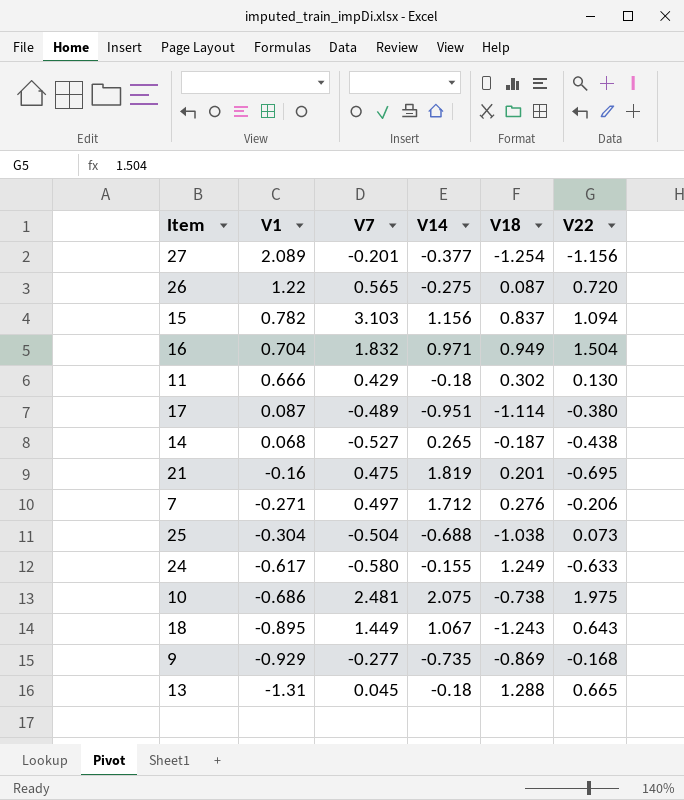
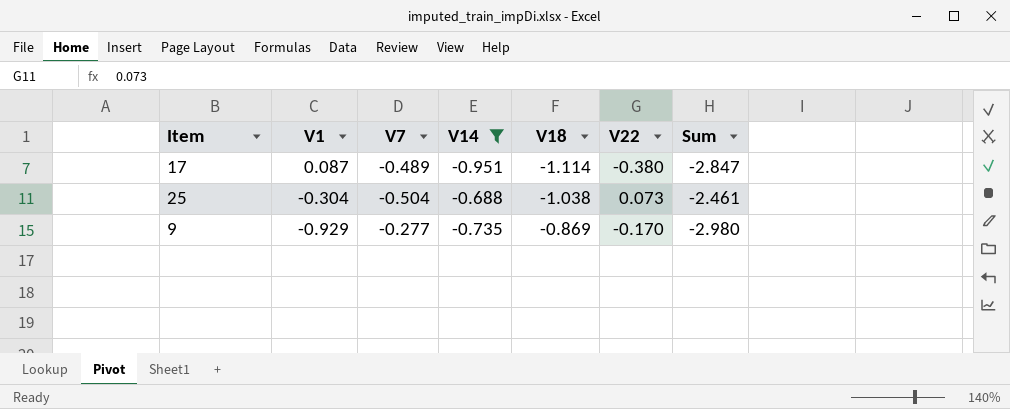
filter: none -> V14 <= -0.688
column Sum | formula: none -> [V1] + [V7] + [V14] + [V18] + [V22]
9 | V22: -0.168 -> -0.170

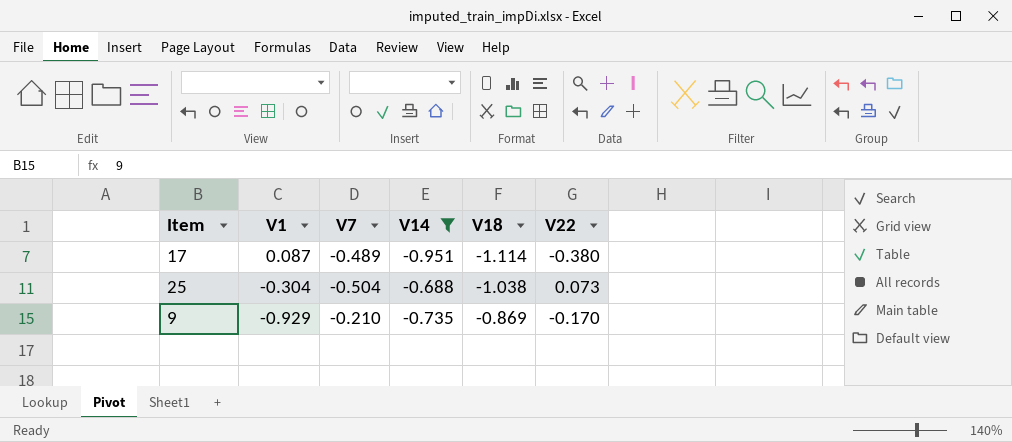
column Sum | formula: [V1] + [V7] + [V14] + [V18] + [V22] -> none
9 | V7: -0.277 -> -0.210

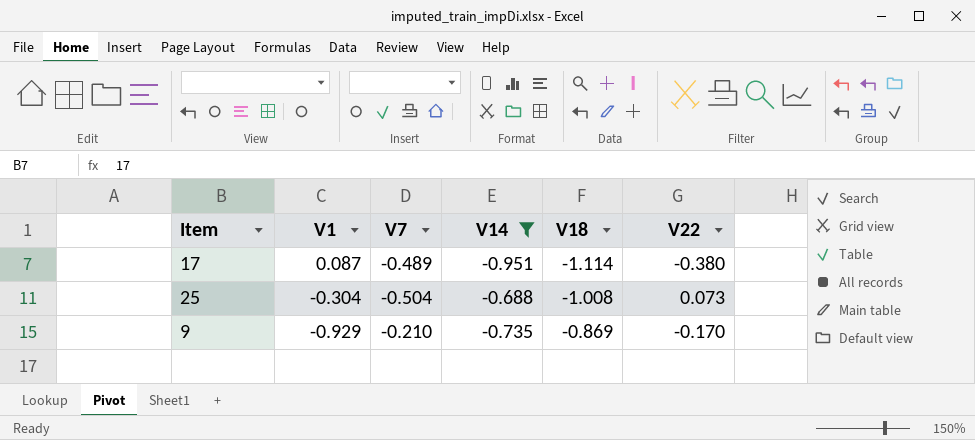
25 | V18: -1.038 -> -1.008

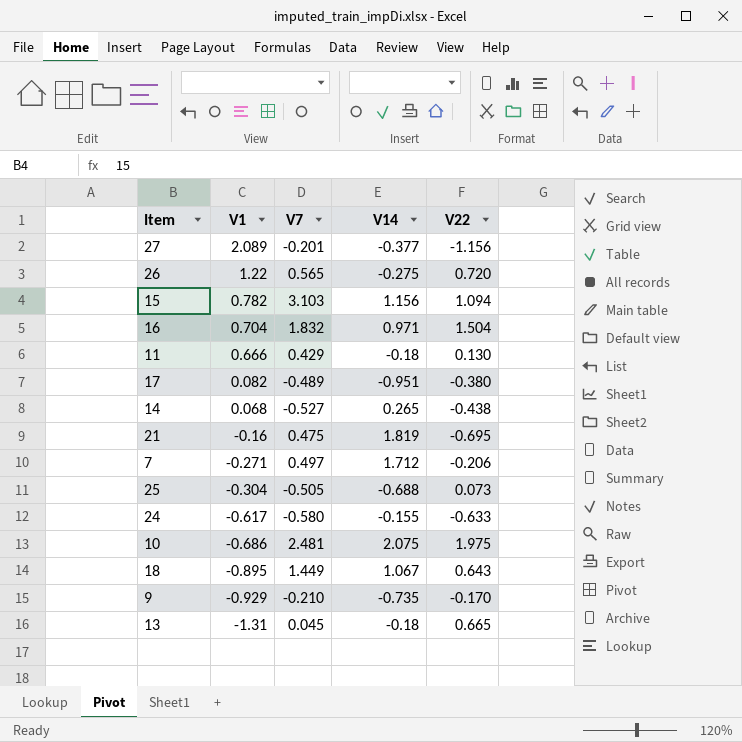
filter: V14 <= -0.688 -> none
column V18 | position: 5 -> none
17 | V1: 0.087 -> 0.082
25 | V7: -0.504 -> -0.505

